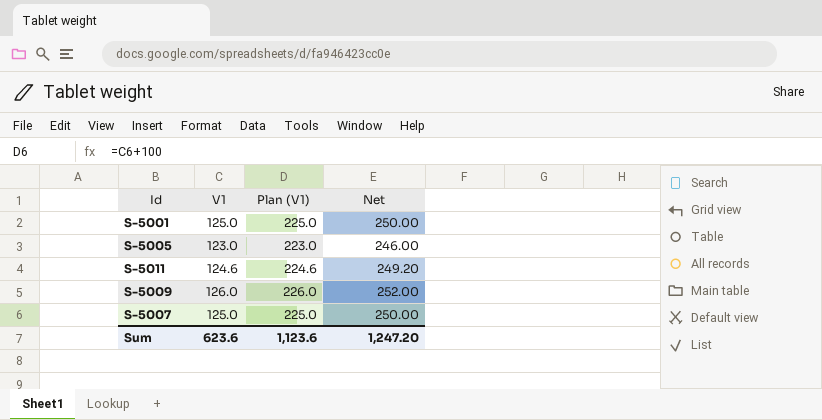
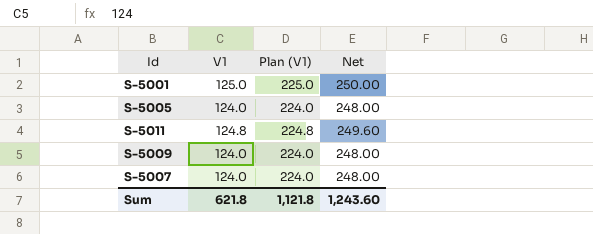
S-5005 | V1: 123.0 -> 124.0
S-5005 | Plan (V1): 223.0 -> 224.0
S-5005 | Net: 246.00 -> 248.00
S-5011 | V1: 124.6 -> 124.8
S-5011 | Plan (V1): 224.6 -> 224.8
S-5011 | Net: 249.20 -> 249.60
S-5009 | V1: 126.0 -> 124.0
S-5009 | Plan (V1): 226.0 -> 224.0
S-5009 | Net: 252.00 -> 248.00
S-5007 | V1: 125.0 -> 124.0
S-5007 | Plan (V1): 225.0 -> 224.0
S-5007 | Net: 250.00 -> 248.00
Sum | V1: 623.6 -> 621.8
Sum | Plan (V1): 1,123.6 -> 1,121.8
Sum | Net: 1,247.20 -> 1,243.60

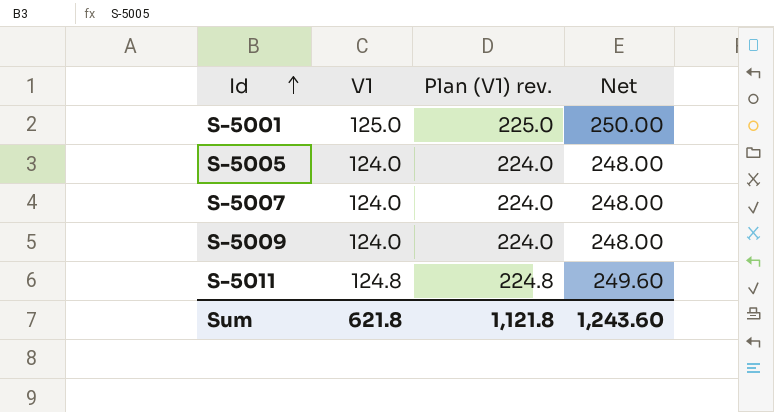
row order: none -> Id ascending
column name: Plan (V1) -> Plan (V1) rev.

